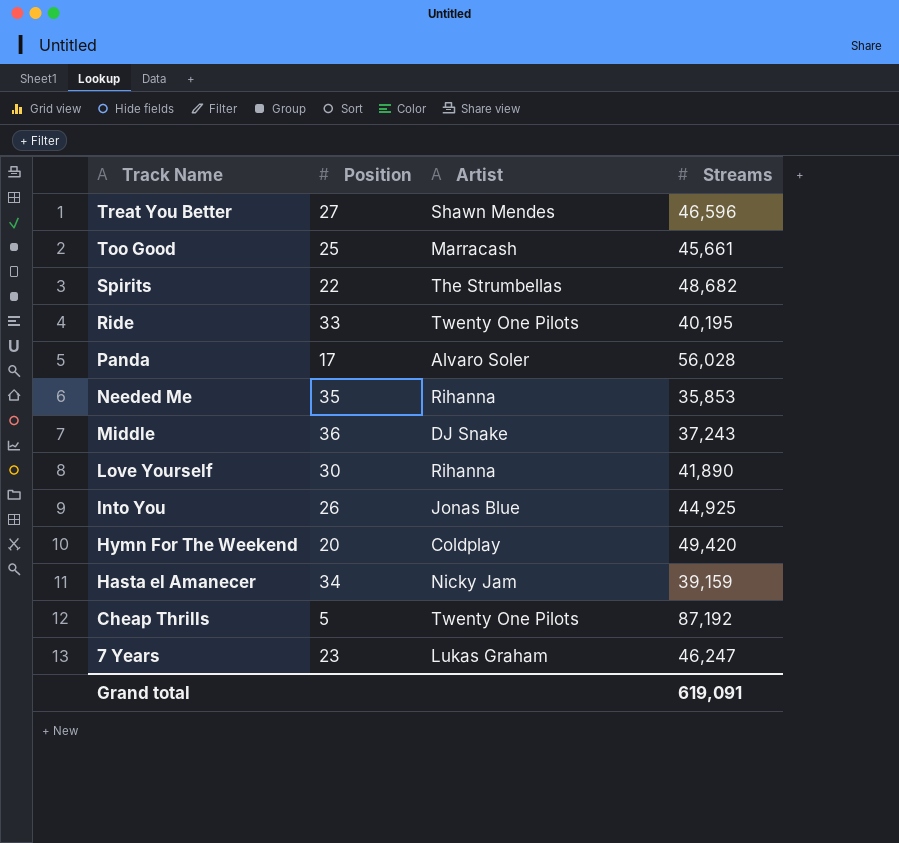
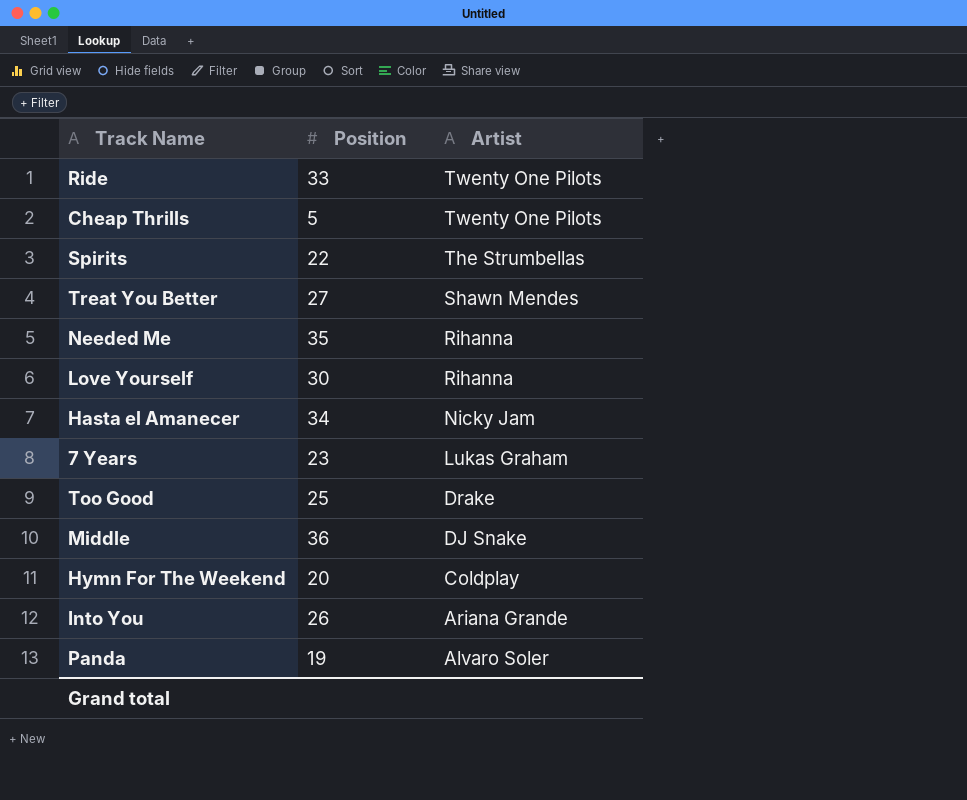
row order: Track Name descending -> Artist descending
column Streams | position: 4 -> none
Too Good | Artist: Marracash -> Drake
Into You | Artist: Jonas Blue -> Ariana Grande
Panda | Position: 17 -> 19

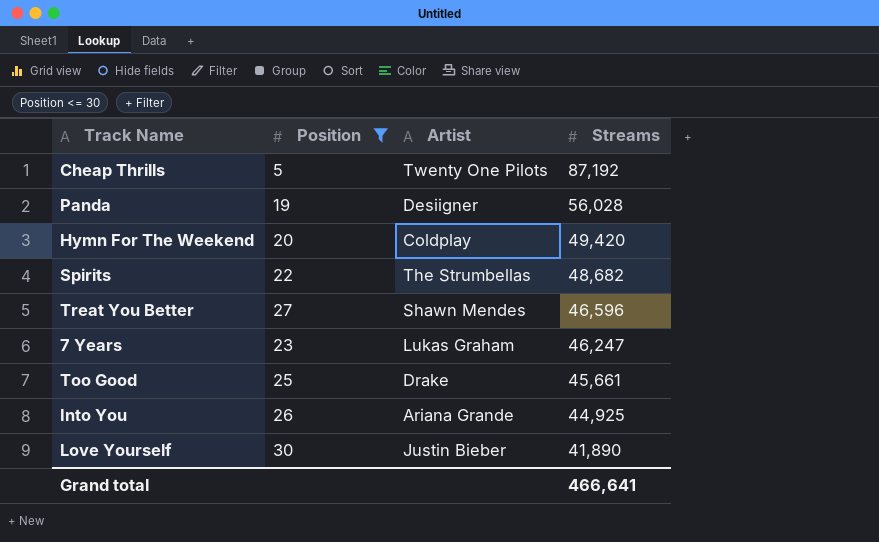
filter: none -> Position <= 30
row order: Artist descending -> Streams descending
column Streams | position: none -> 4
Panda | Artist: Alvaro Soler -> Desiigner
Love Yourself | Artist: Rihanna -> Justin Bieber

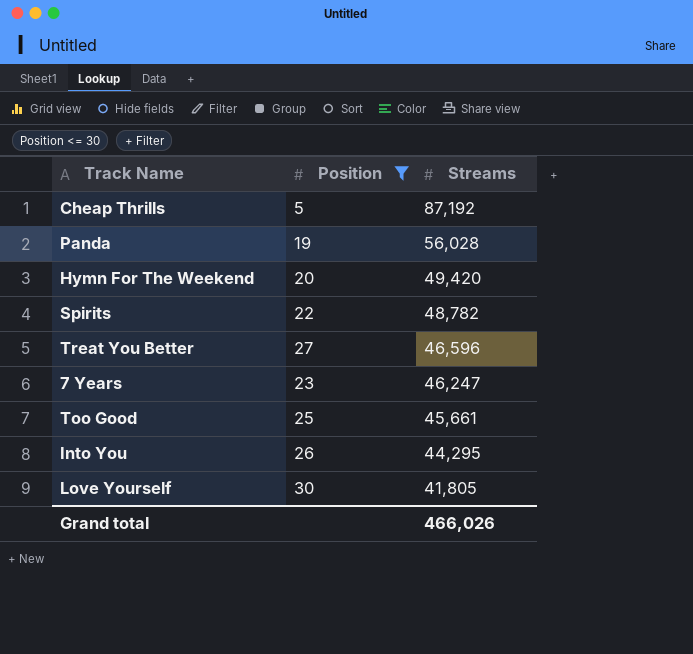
column Artist | position: 3 -> none
Spirits | Streams: 48,682 -> 48,782
Into You | Streams: 44,925 -> 44,295
Love Yourself | Streams: 41,890 -> 41,805
Grand total | Streams: 466,641 -> 466,026

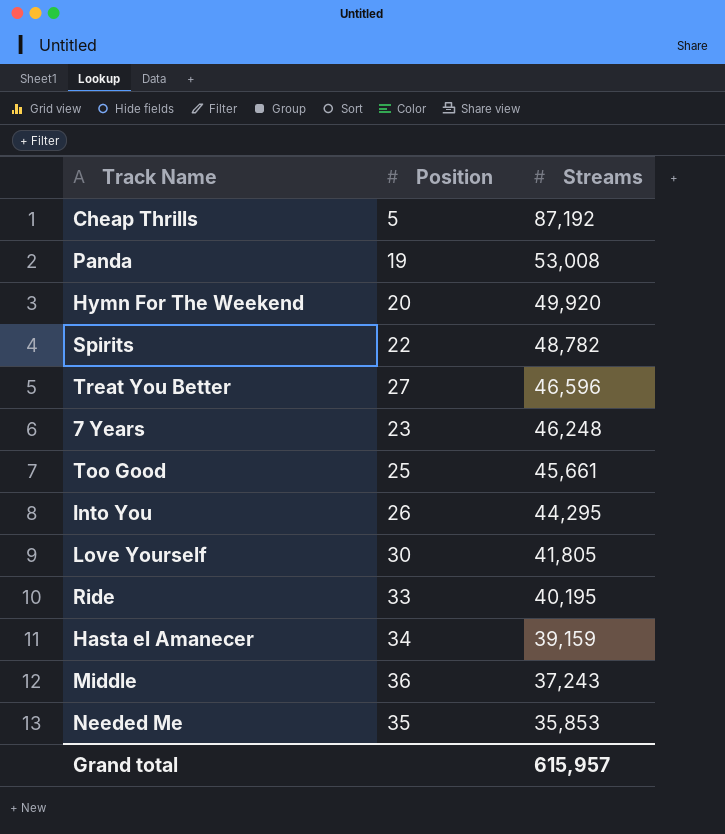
filter: Position <= 30 -> none
Panda | Streams: 56,028 -> 53,008
Hymn For The Weekend | Streams: 49,420 -> 49,920
7 Years | Streams: 46,247 -> 46,248
Grand total | Streams: 466,026 -> 615,957

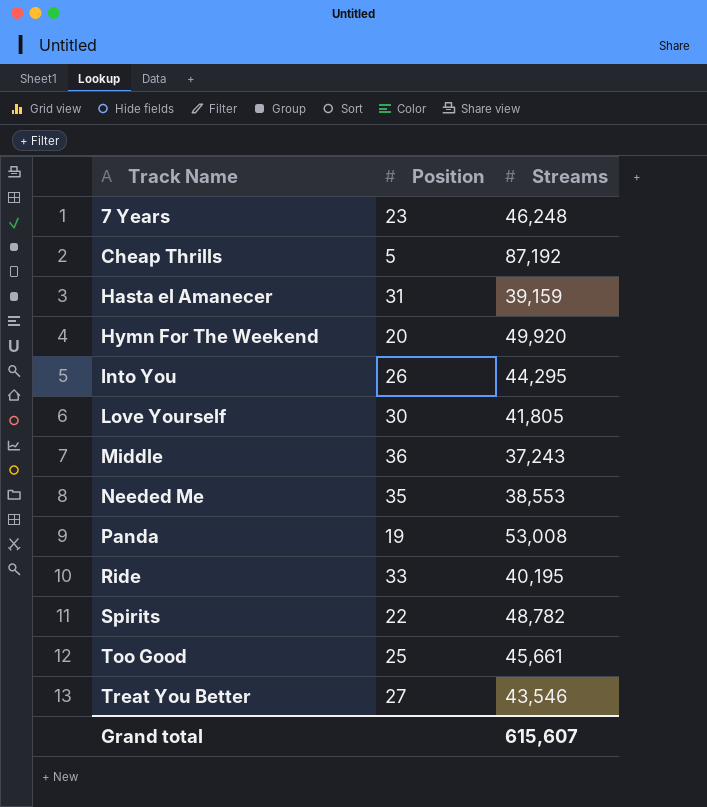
row order: Streams descending -> Track Name ascending
Hasta el Amanecer | Position: 34 -> 31
Needed Me | Streams: 35,853 -> 38,553
Treat You Better | Streams: 46,596 -> 43,546
Grand total | Streams: 615,957 -> 615,607

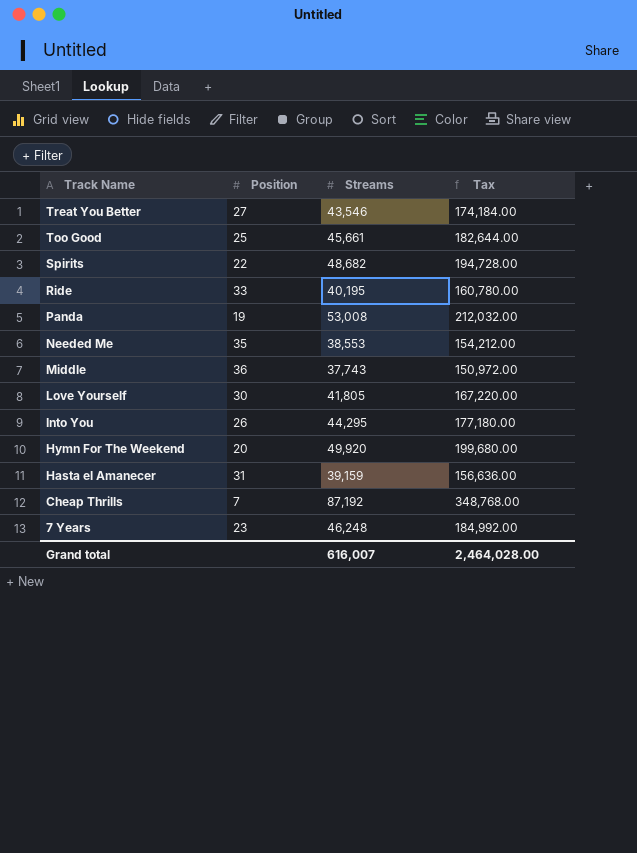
row order: Track Name ascending -> Track Name descending
column Tax | formula: none -> [Streams] * 4
Spirits | Streams: 48,782 -> 48,682
Middle | Streams: 37,243 -> 37,743
Cheap Thrills | Position: 5 -> 7
Grand total | Streams: 615,607 -> 616,007

